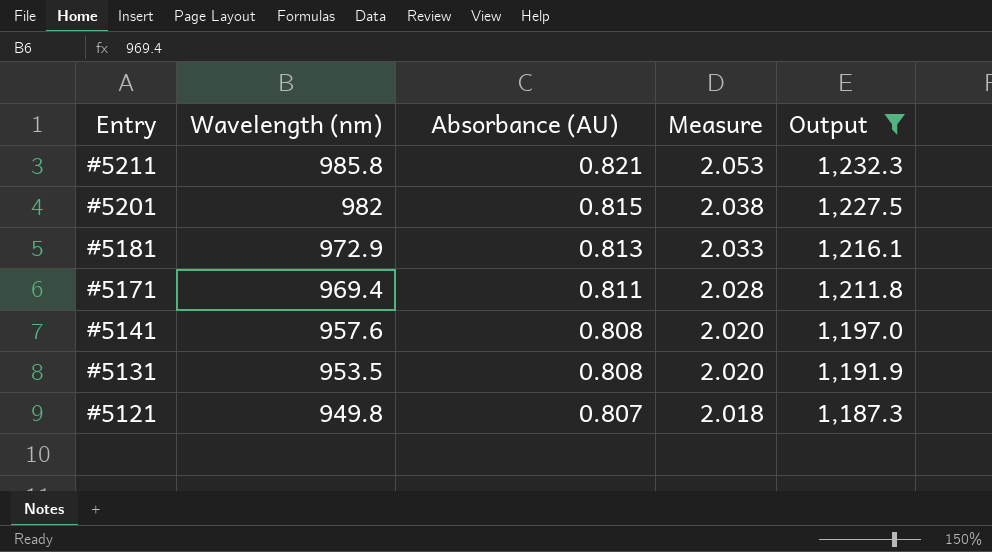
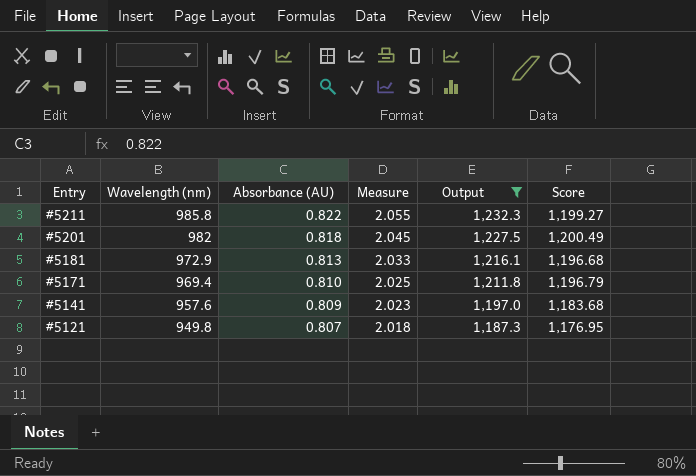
column Score | formula: none -> [Wavelength (nm)] / [Absorbance (AU)]
row #5131: 953.5 | 0.808 | 2.020 | 1,191.9 -> none
#5211 | Absorbance (AU): 0.821 -> 0.822
#5211 | Measure: 2.053 -> 2.055
#5201 | Absorbance (AU): 0.815 -> 0.818
#5201 | Measure: 2.038 -> 2.045
#5171 | Absorbance (AU): 0.811 -> 0.810
#5171 | Measure: 2.028 -> 2.025
#5141 | Absorbance (AU): 0.808 -> 0.809
#5141 | Measure: 2.020 -> 2.023

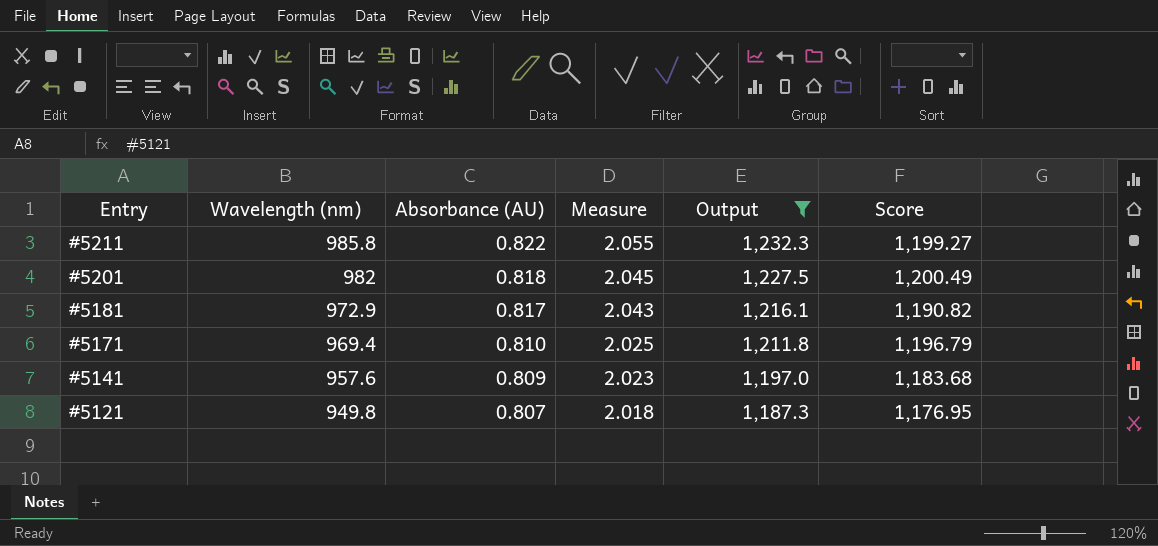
#5181 | Absorbance (AU): 0.813 -> 0.817
#5181 | Measure: 2.033 -> 2.043
#5181 | Score: 1,196.68 -> 1,190.82

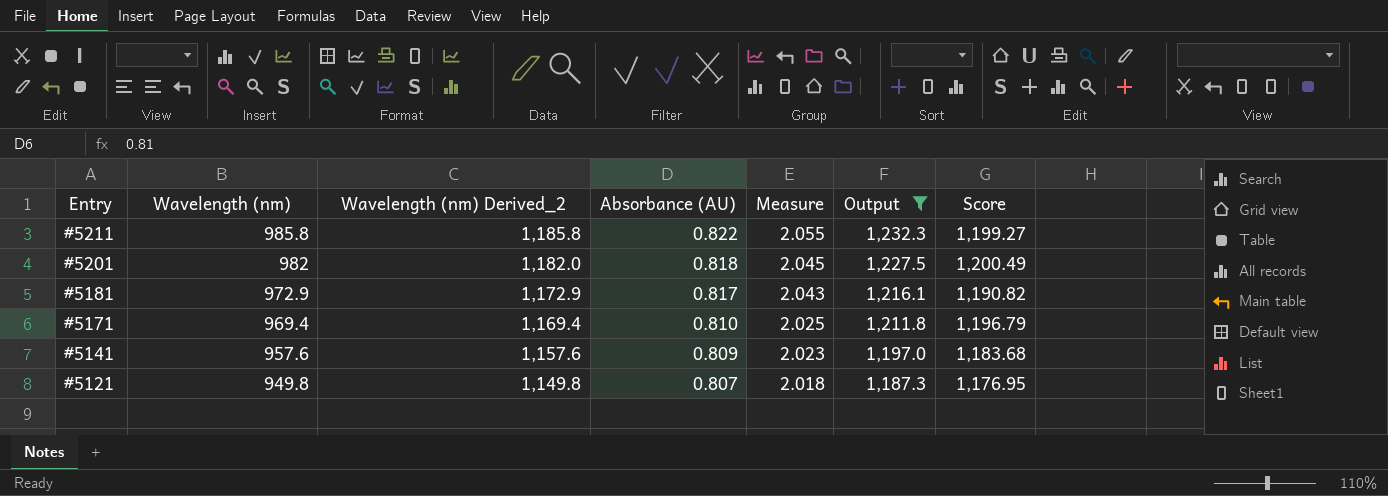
column Wavelength (nm) Derived_2 | formula: none -> [Wavelength (nm)] + 200

